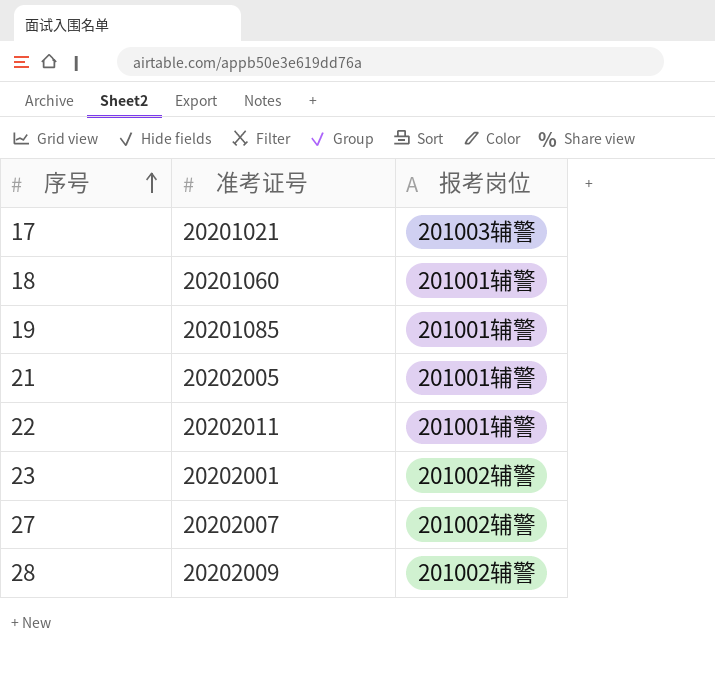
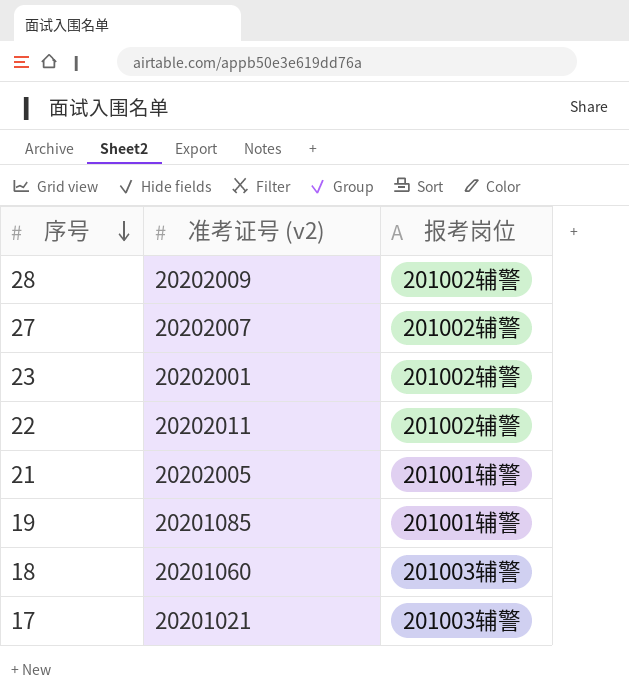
row order: 序号 ascending -> 序号 descending
column name: 准考证号 -> 准考证号 (v2)
22 | 报考岗位: 201001辅警 -> 201002辅警
18 | 报考岗位: 201001辅警 -> 201003辅警

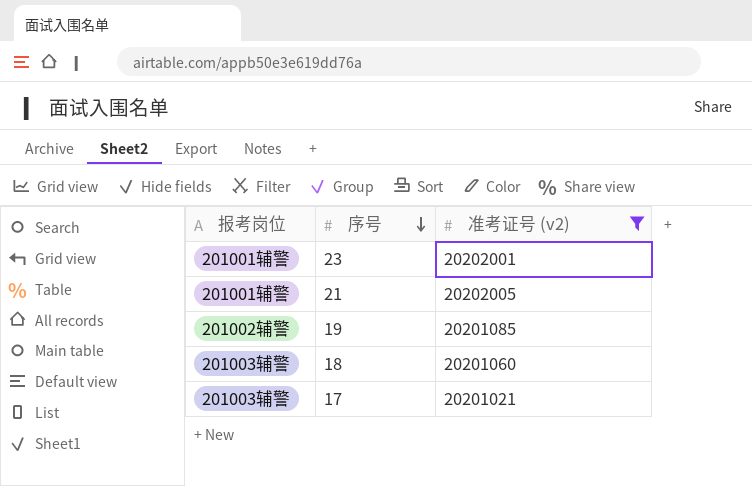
filter: none -> 准考证号 (v2) <= 20202005
column 报考岗位 | position: 3 -> 1
23 | 报考岗位: 201002辅警 -> 201001辅警
19 | 报考岗位: 201001辅警 -> 201002辅警

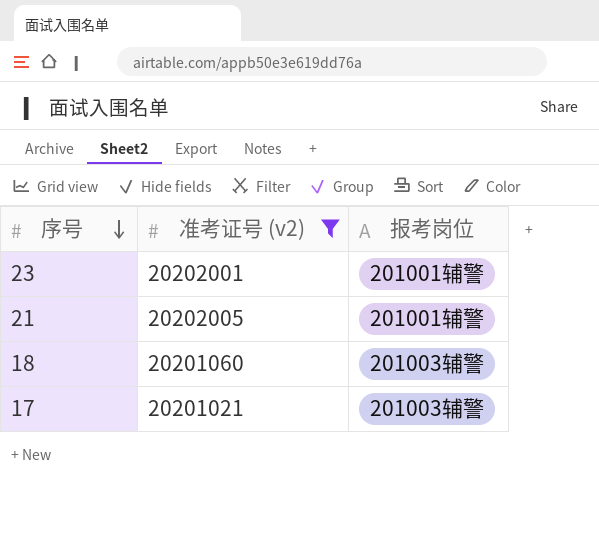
column 报考岗位 | position: 1 -> 3
row 19: 201002辅警 | 20201085 -> none

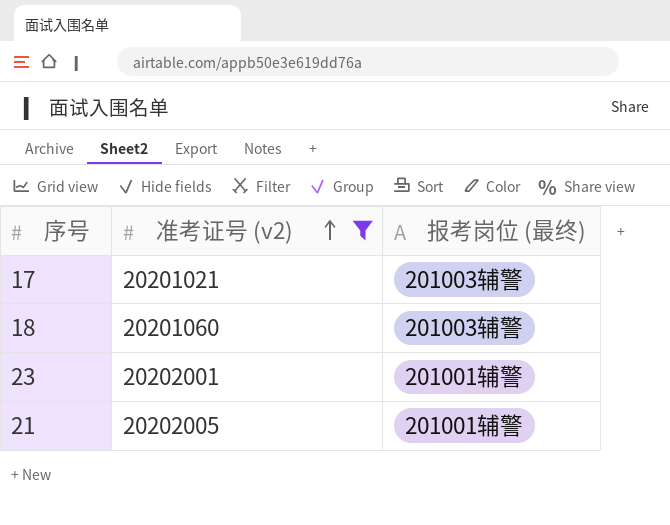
row order: 序号 descending -> 准考证号 (v2) ascending
column name: 报考岗位 -> 报考岗位 (最终)

